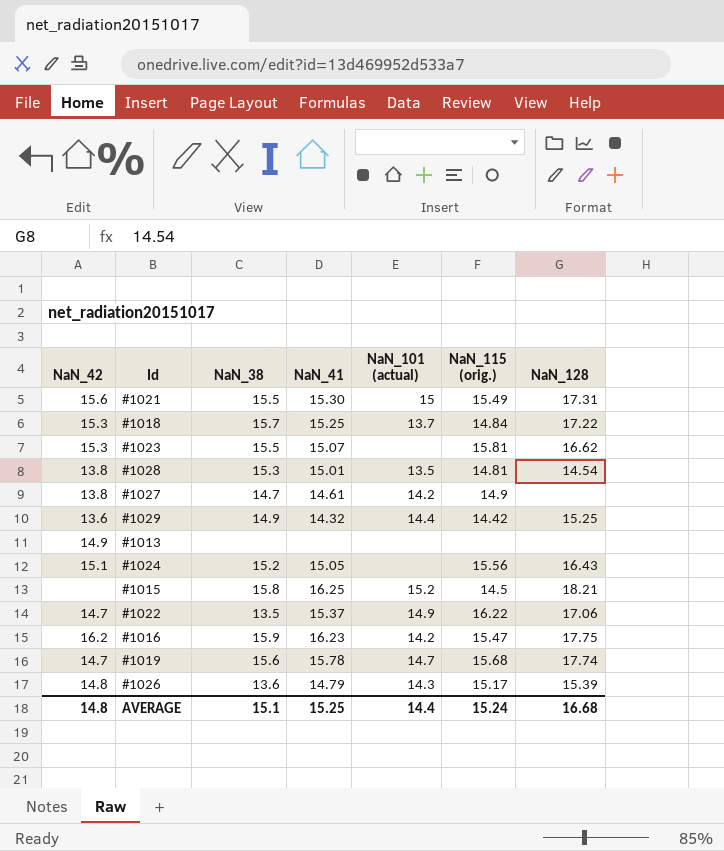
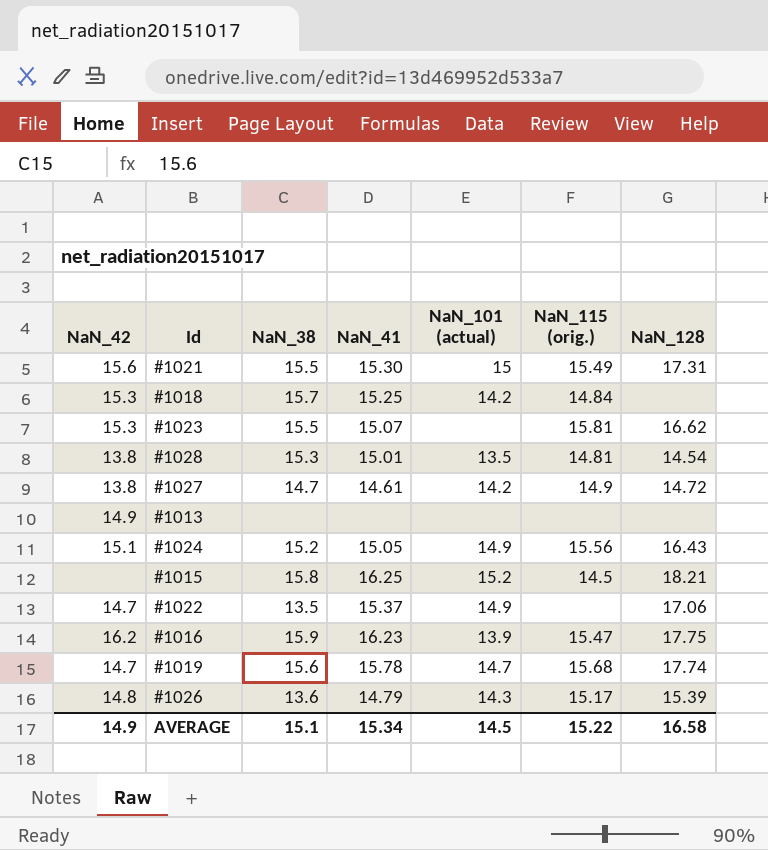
row #1029: 13.6 | 14.9 | 14.32 | 14.4 | 14.42 | 15.25 -> none
#1018 | NaN_101 (actual): 13.7 -> 14.2
#1018 | NaN_128: 17.22 -> none
#1027 | NaN_128: none -> 14.72
#1024 | NaN_101 (actual): none -> 14.9
#1022 | NaN_115 (orig.): 16.22 -> none
#1016 | NaN_101 (actual): 14.2 -> 13.9
AVERAGE | NaN_42: 14.8 -> 14.9
AVERAGE | NaN_41: 15.25 -> 15.34
AVERAGE | NaN_101 (actual): 14.4 -> 14.5
AVERAGE | NaN_115 (orig.): 15.24 -> 15.22
AVERAGE | NaN_128: 16.68 -> 16.58

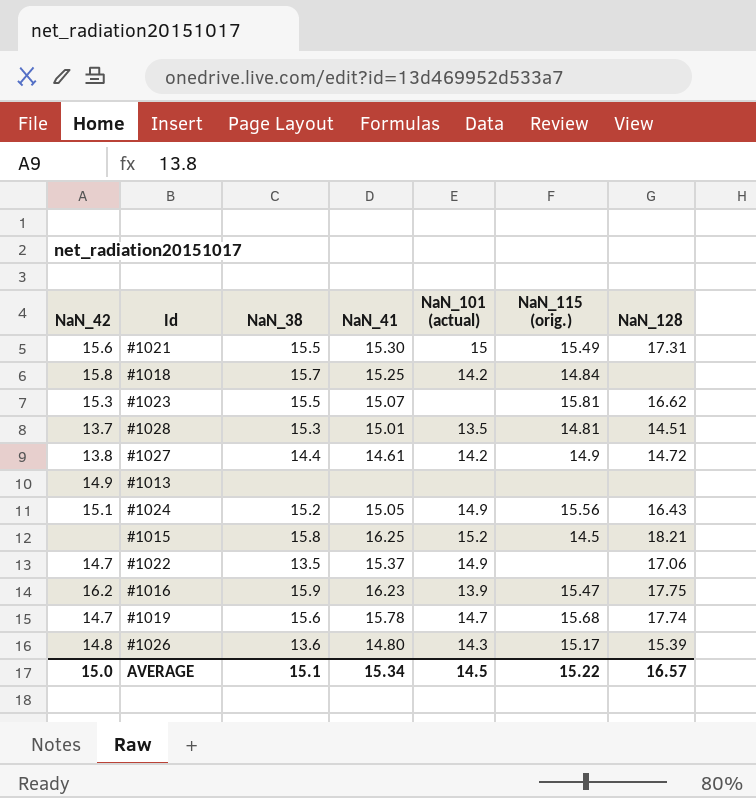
#1018 | NaN_42: 15.3 -> 15.8
#1028 | NaN_42: 13.8 -> 13.7
#1028 | NaN_128: 14.54 -> 14.51
#1027 | NaN_38: 14.7 -> 14.4
#1026 | NaN_41: 14.79 -> 14.80
AVERAGE | NaN_42: 14.9 -> 15.0
AVERAGE | NaN_128: 16.58 -> 16.57

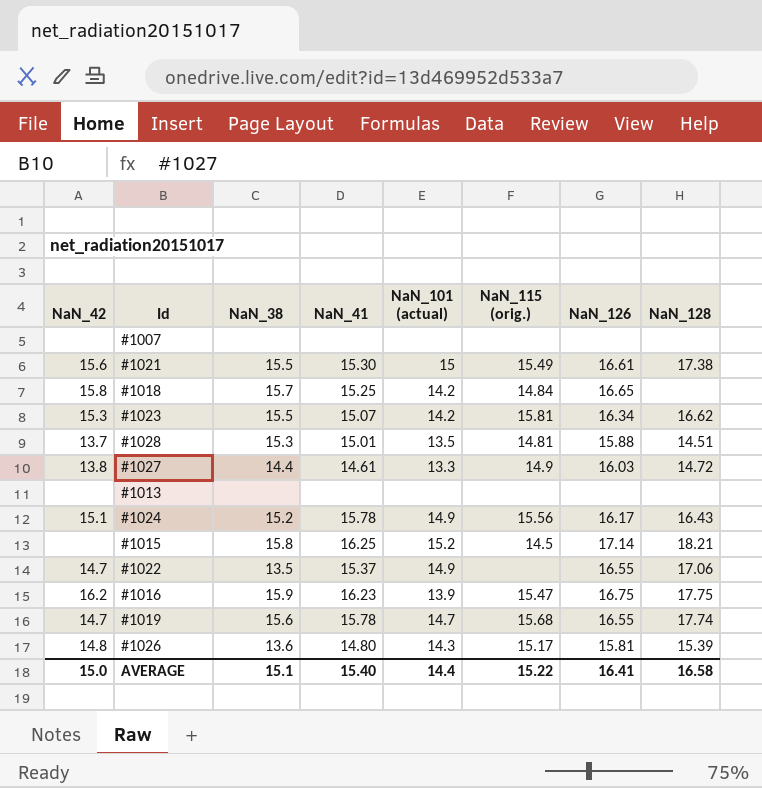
column NaN_126 | position: none -> 7
row #1007: none -> none | none | none | none | none | none | none
#1021 | NaN_128: 17.31 -> 17.38
#1023 | NaN_101 (actual): none -> 14.2
#1027 | NaN_101 (actual): 14.2 -> 13.3
#1013 | NaN_42: 14.9 -> none
#1024 | NaN_41: 15.05 -> 15.78
AVERAGE | NaN_41: 15.34 -> 15.40
AVERAGE | NaN_101 (actual): 14.5 -> 14.4
AVERAGE | NaN_128: 16.57 -> 16.58

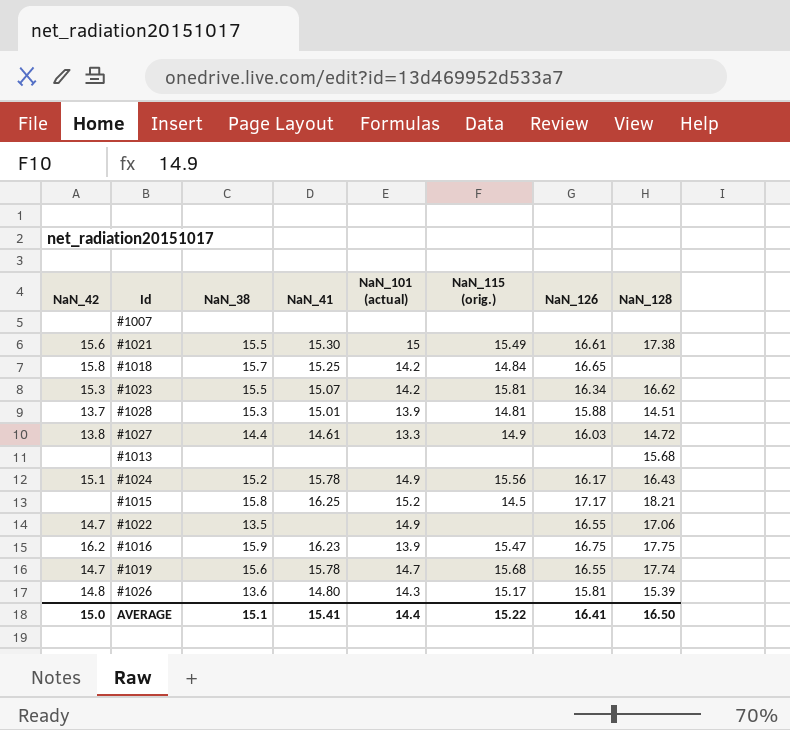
#1028 | NaN_101 (actual): 13.5 -> 13.9
#1013 | NaN_128: none -> 15.68
#1015 | NaN_126: 17.14 -> 17.17
#1022 | NaN_41: 15.37 -> none
AVERAGE | NaN_41: 15.40 -> 15.41
AVERAGE | NaN_128: 16.58 -> 16.50

